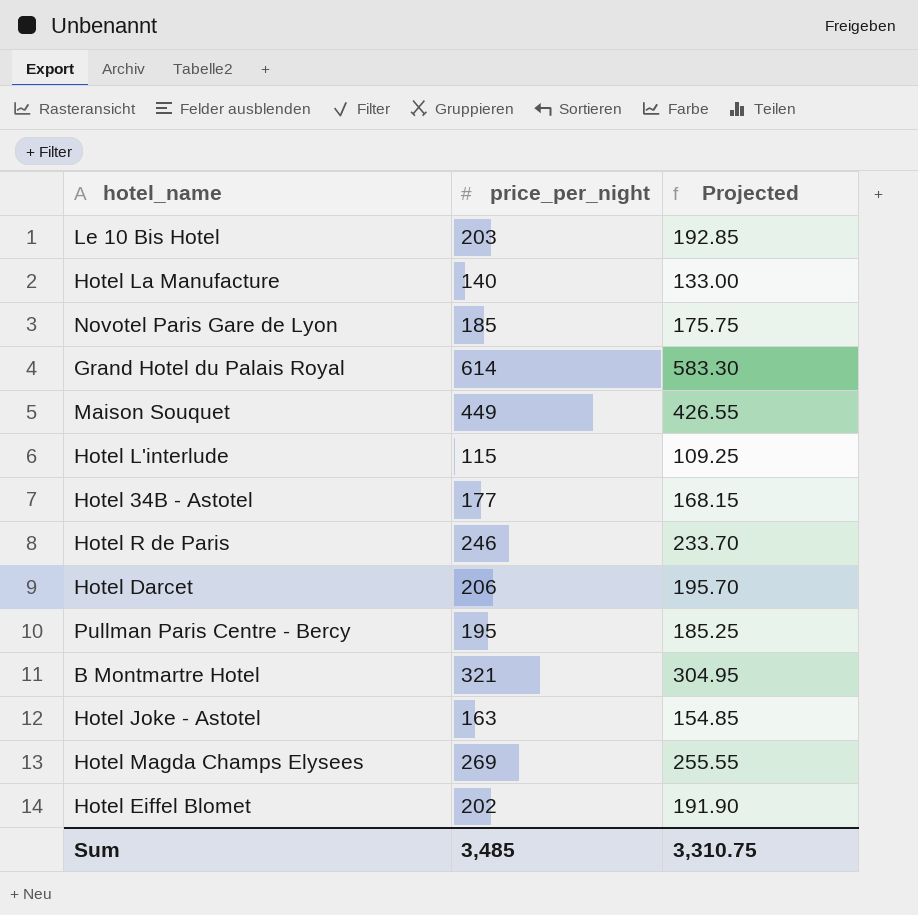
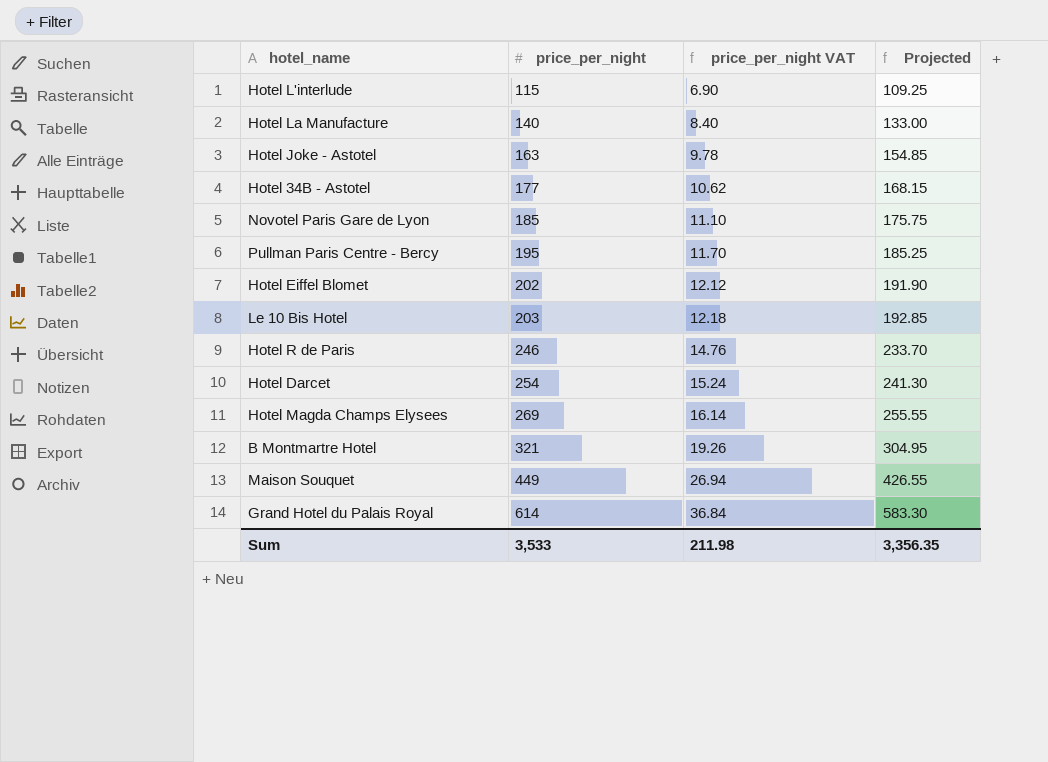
row order: none -> price_per_night ascending
column price_per_night VAT | formula: none -> [price_per_night] * 0.06
Hotel Darcet | price_per_night: 206 -> 254
Hotel Darcet | Projected: 195.70 -> 241.30
Sum | price_per_night: 3,485 -> 3,533
Sum | Projected: 3,310.75 -> 3,356.35

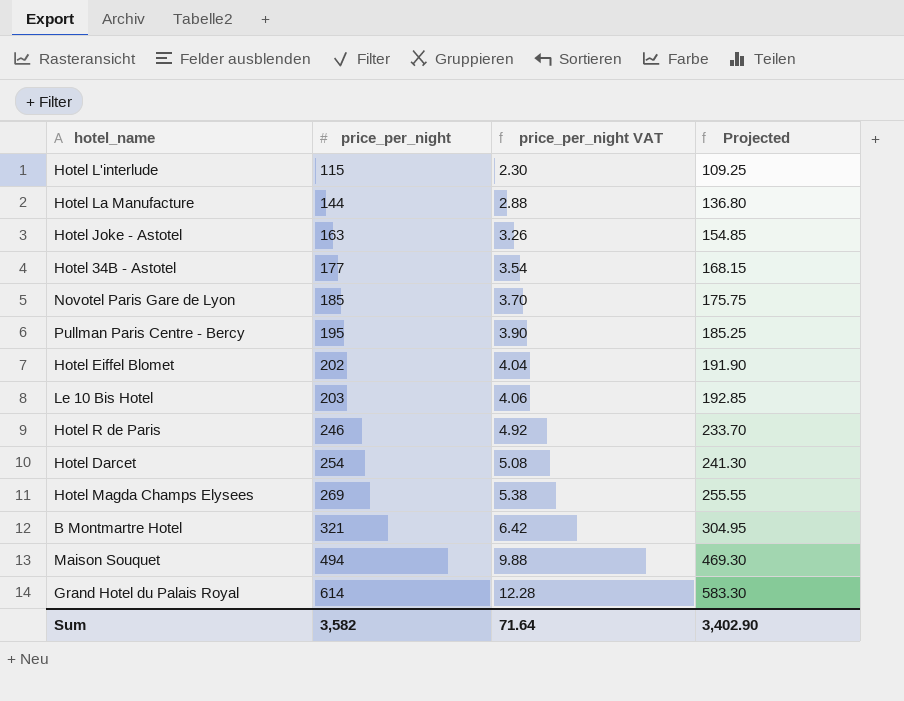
column price_per_night VAT | formula: [price_per_night] * 0.06 -> [price_per_night] * 0.02
Hotel La Manufacture | price_per_night: 140 -> 144
Hotel La Manufacture | Projected: 133.00 -> 136.80
Maison Souquet | price_per_night: 449 -> 494
Maison Souquet | Projected: 426.55 -> 469.30
Sum | price_per_night: 3,533 -> 3,582
Sum | price_per_night VAT: 211.98 -> 71.64
Sum | Projected: 3,356.35 -> 3,402.90

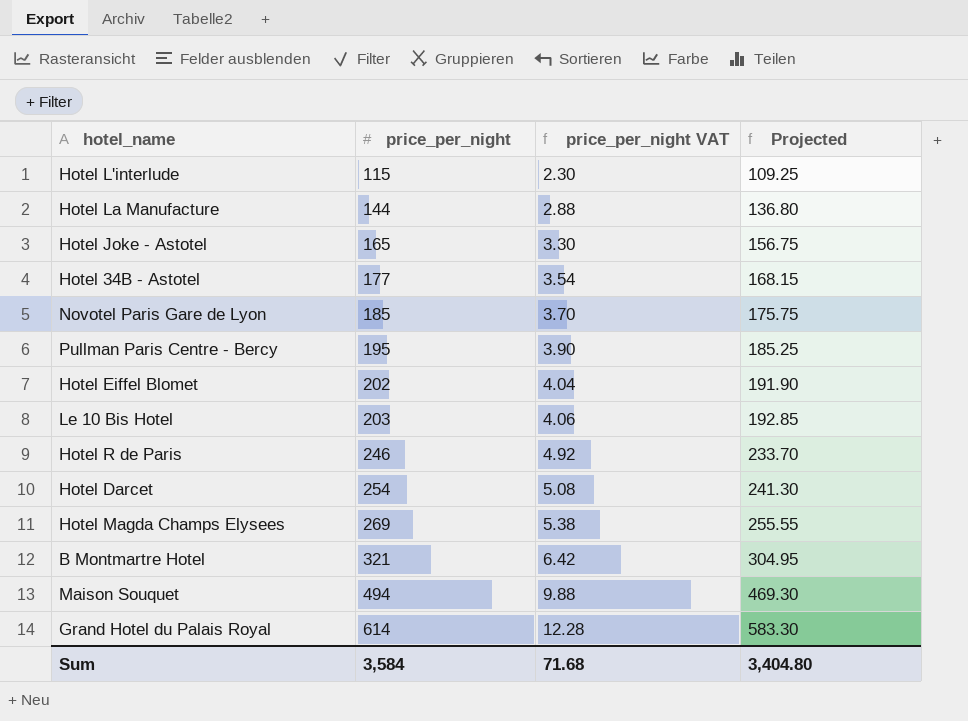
Hotel Joke - Astotel | price_per_night: 163 -> 165
Hotel Joke - Astotel | price_per_night VAT: 3.26 -> 3.30
Hotel Joke - Astotel | Projected: 154.85 -> 156.75
Sum | price_per_night: 3,582 -> 3,584
Sum | price_per_night VAT: 71.64 -> 71.68
Sum | Projected: 3,402.90 -> 3,404.80

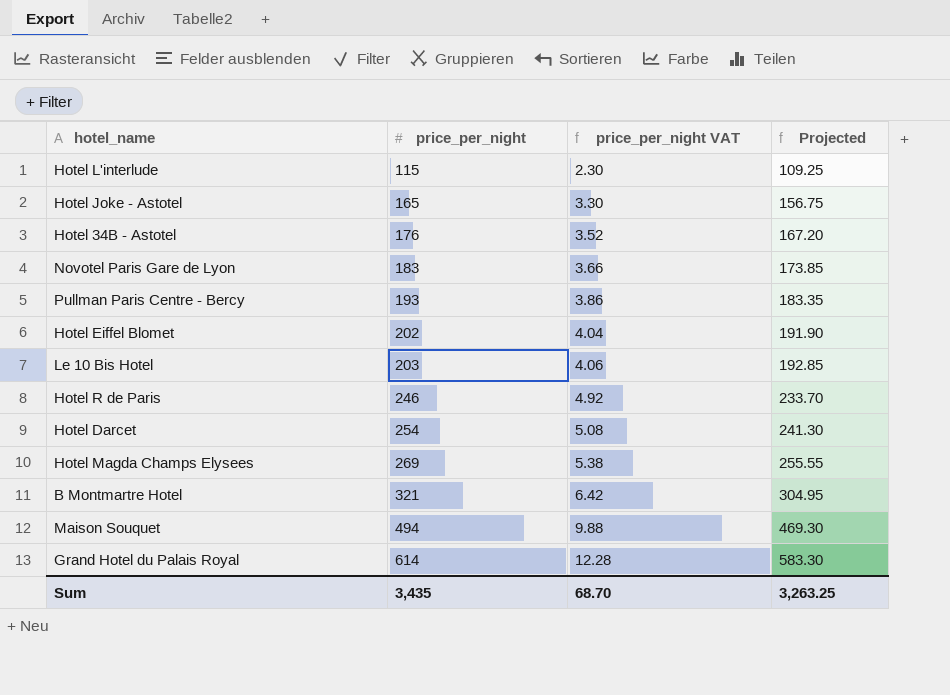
row Hotel La Manufacture: 144 | 2.88 | 136.80 -> none
Hotel 34B - Astotel | price_per_night: 177 -> 176
Hotel 34B - Astotel | price_per_night VAT: 3.54 -> 3.52
Hotel 34B - Astotel | Projected: 168.15 -> 167.20
Novotel Paris Gare de Lyon | price_per_night: 185 -> 183
Novotel Paris Gare de Lyon | price_per_night VAT: 3.70 -> 3.66
Novotel Paris Gare de Lyon | Projected: 175.75 -> 173.85
Pullman Paris Centre - Bercy | price_per_night: 195 -> 193
Pullman Paris Centre - Bercy | price_per_night VAT: 3.90 -> 3.86
Pullman Paris Centre - Bercy | Projected: 185.25 -> 183.35
Sum | price_per_night: 3,584 -> 3,435
Sum | price_per_night VAT: 71.68 -> 68.70
Sum | Projected: 3,404.80 -> 3,263.25

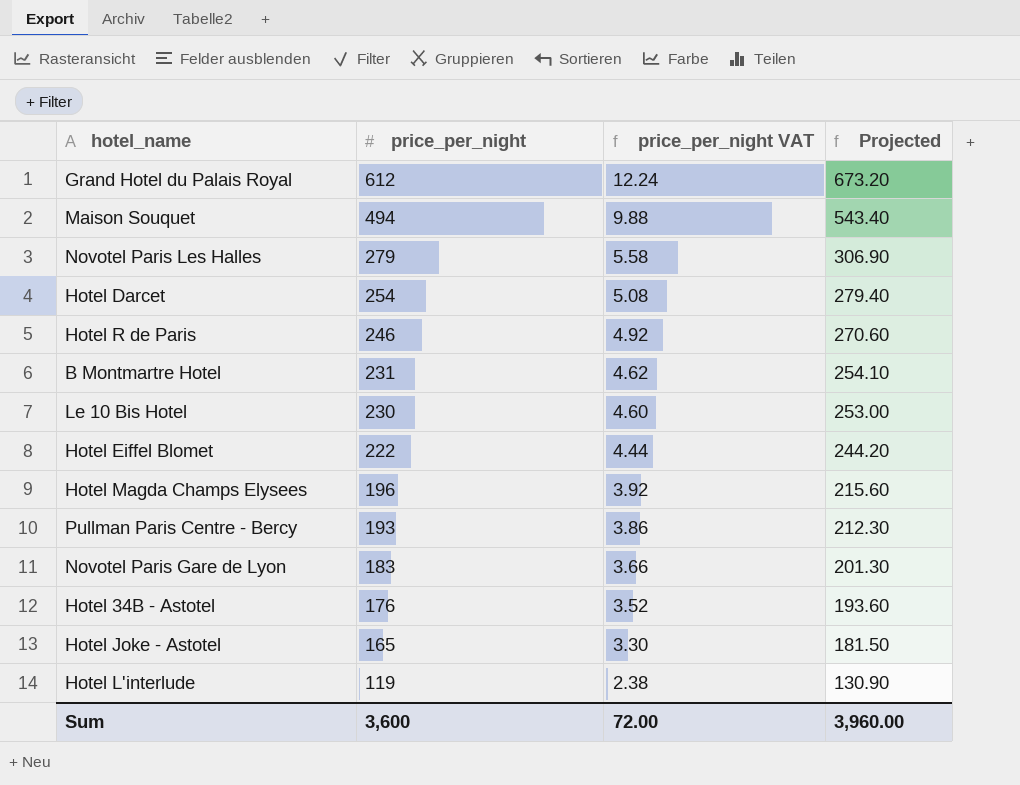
row order: price_per_night ascending -> price_per_night descending
column Projected | formula: [price_per_night] * 0.95 -> [price_per_night] * 1.1
Grand Hotel du Palais Royal | price_per_night: 614 -> 612
Grand Hotel du Palais Royal | price_per_night VAT: 12.28 -> 12.24
row Novotel Paris Les Halles: none -> 279 | 5.58 | 306.90
B Montmartre Hotel | price_per_night: 321 -> 231
B Montmartre Hotel | price_per_night VAT: 6.42 -> 4.62
Le 10 Bis Hotel | price_per_night: 203 -> 230
Le 10 Bis Hotel | price_per_night VAT: 4.06 -> 4.60
Hotel Eiffel Blomet | price_per_night: 202 -> 222
Hotel Eiffel Blomet | price_per_night VAT: 4.04 -> 4.44
Hotel Magda Champs Elysees | price_per_night: 269 -> 196
Hotel Magda Champs Elysees | price_per_night VAT: 5.38 -> 3.92
Hotel L'interlude | price_per_night: 115 -> 119
Hotel L'interlude | price_per_night VAT: 2.30 -> 2.38
Sum | price_per_night: 3,435 -> 3,600
Sum | price_per_night VAT: 68.70 -> 72.00
Sum | Projected: 3,263.25 -> 3,960.00

